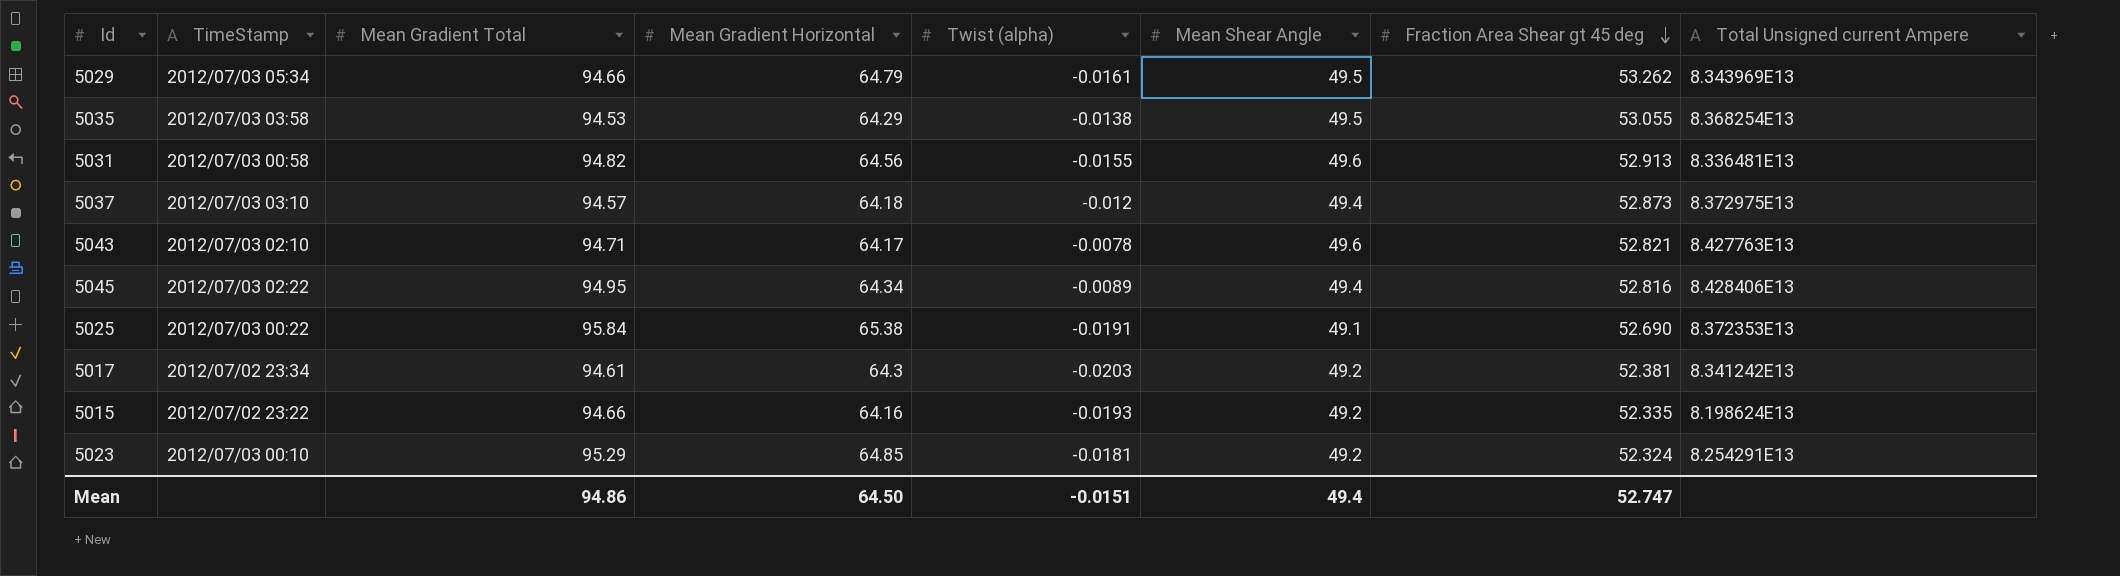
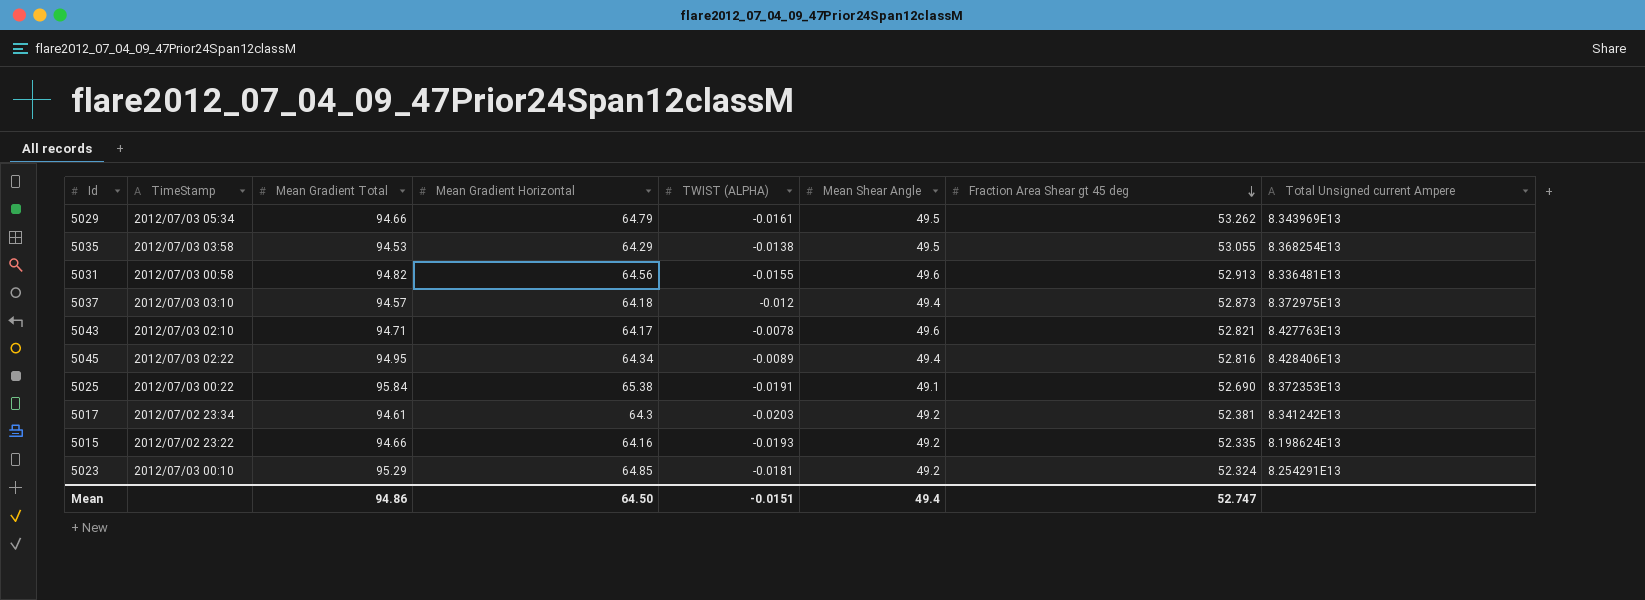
column name: Twist (alpha) -> TWIST (ALPHA)

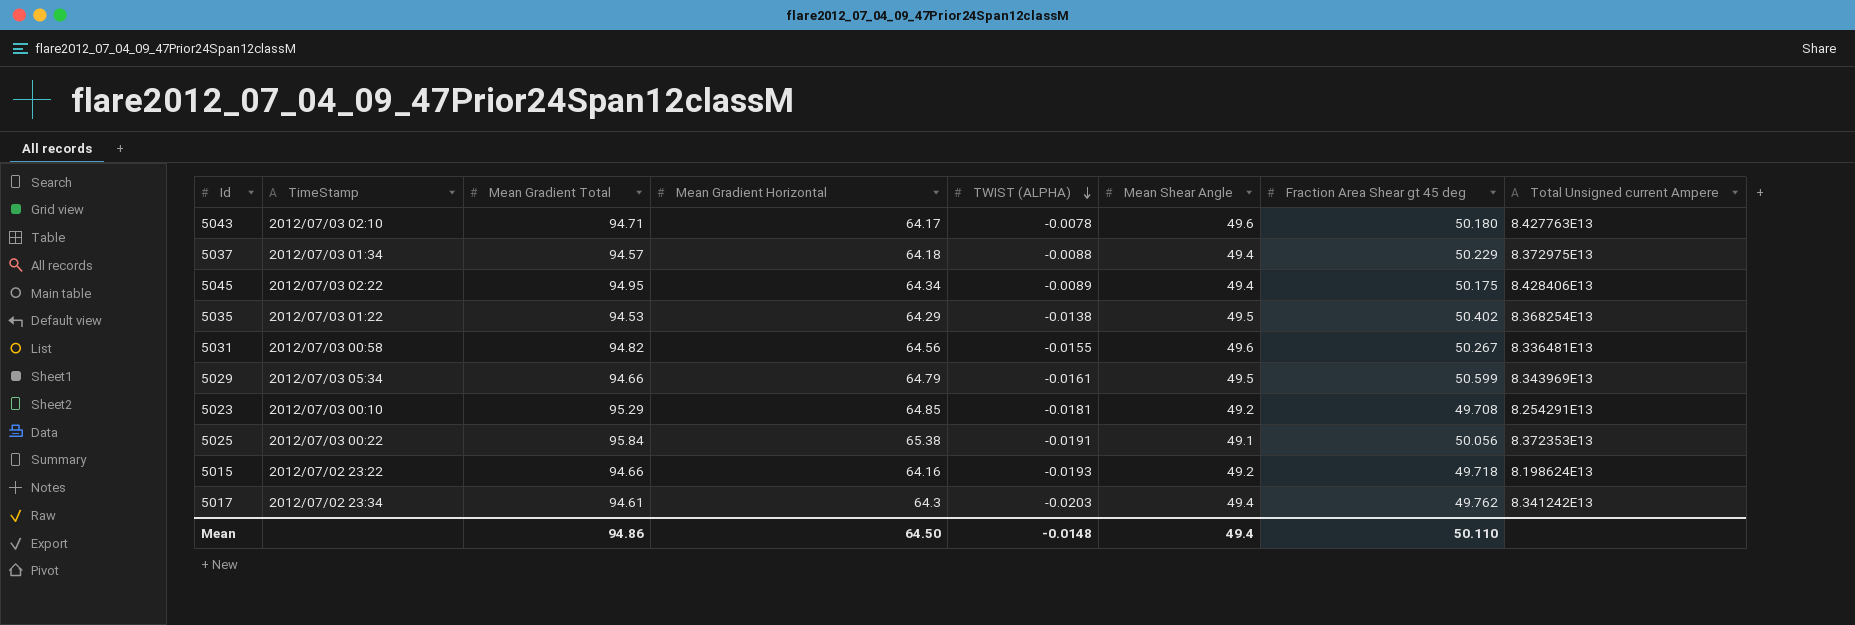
row order: Fraction Area Shear gt 45 deg descending -> TWIST (ALPHA) descending
5043 | Fraction Area Shear gt 45 deg: 52.821 -> 50.180
5037 | TimeStamp: 2012/07/03 03:10 -> 2012/07/03 01:34
5037 | TWIST (ALPHA): -0.012 -> -0.0088
5037 | Fraction Area Shear gt 45 deg: 52.873 -> 50.229
5045 | Fraction Area Shear gt 45 deg: 52.816 -> 50.175
5035 | TimeStamp: 2012/07/03 03:58 -> 2012/07/03 01:22
5035 | Fraction Area Shear gt 45 deg: 53.055 -> 50.402
5031 | Fraction Area Shear gt 45 deg: 52.913 -> 50.267
5029 | Fraction Area Shear gt 45 deg: 53.262 -> 50.599
5023 | Fraction Area Shear gt 45 deg: 52.324 -> 49.708
5025 | Fraction Area Shear gt 45 deg: 52.690 -> 50.056
5015 | Fraction Area Shear gt 45 deg: 52.335 -> 49.718
5017 | Mean Shear Angle: 49.2 -> 49.4
5017 | Fraction Area Shear gt 45 deg: 52.381 -> 49.762
Mean | TWIST (ALPHA): -0.0151 -> -0.0148
Mean | Fraction Area Shear gt 45 deg: 52.747 -> 50.110

